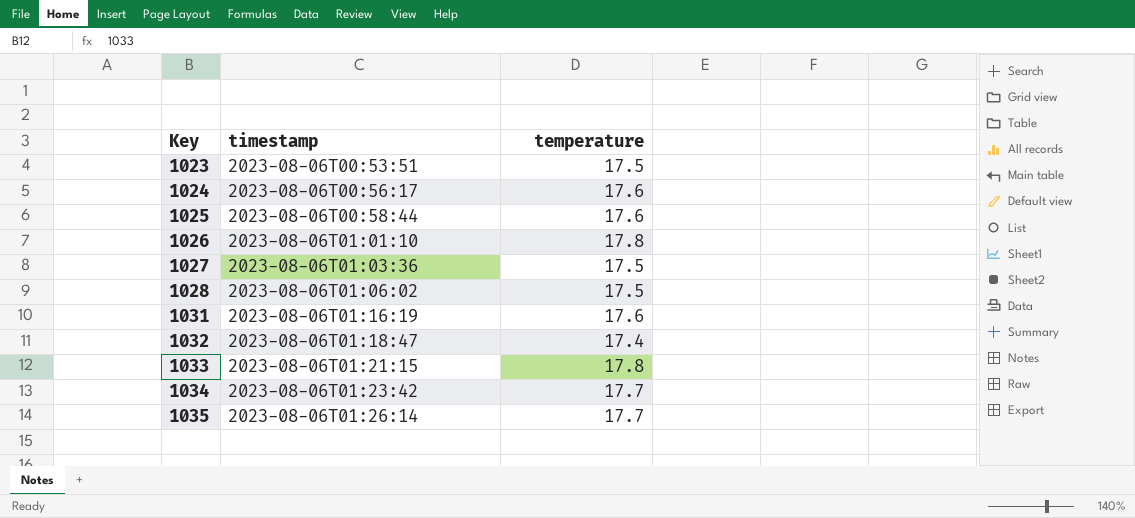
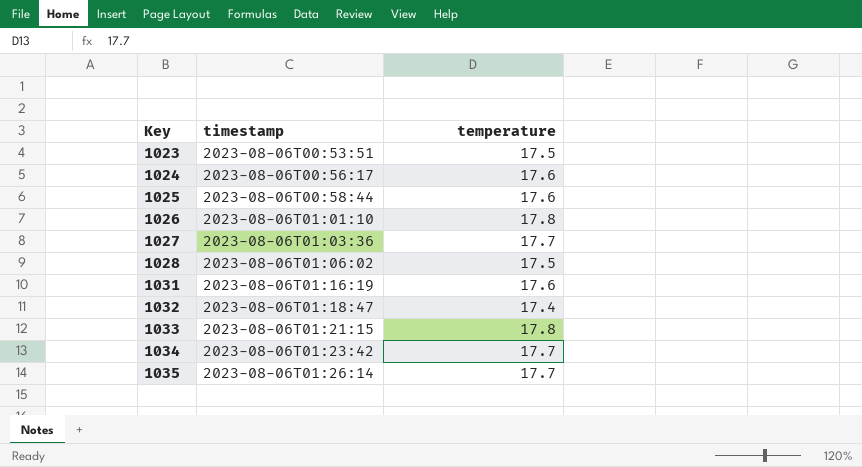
1027 | temperature: 17.5 -> 17.7

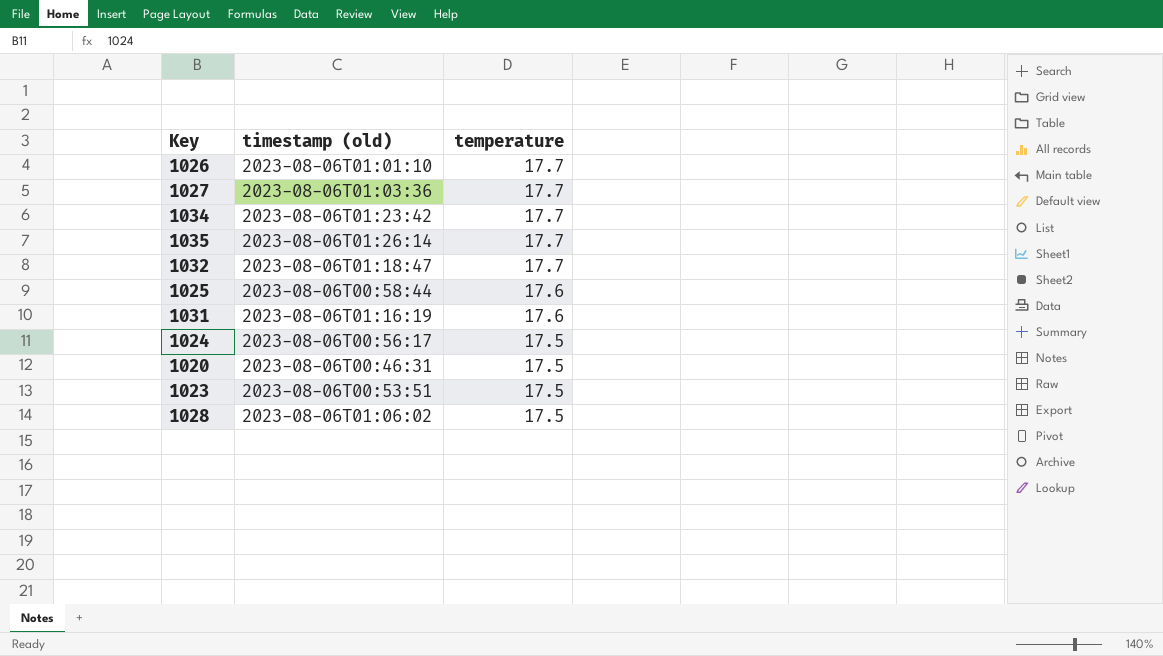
row order: Key ascending -> temperature descending
column name: timestamp -> timestamp (old)
row 1033: 2023-08-06T01:21:15 | 17.8 -> none
1026 | temperature: 17.8 -> 17.7
1032 | temperature: 17.4 -> 17.7
1024 | temperature: 17.6 -> 17.5
row 1020: none -> 2023-08-06T00:46:31 | 17.5

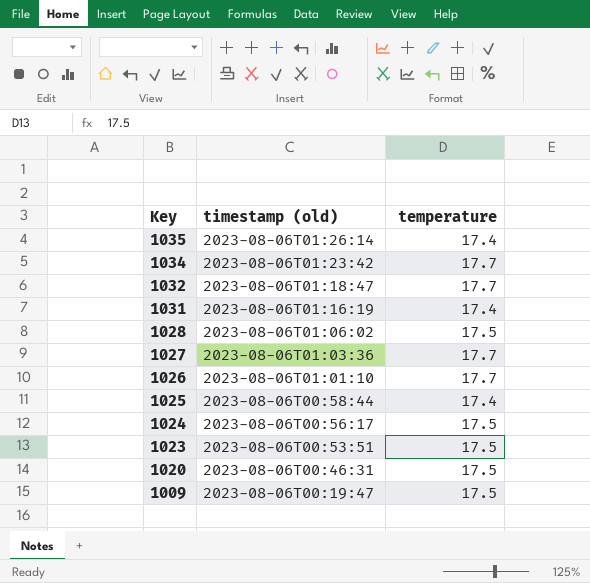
row order: temperature descending -> Key descending
1035 | temperature: 17.7 -> 17.4
1031 | temperature: 17.6 -> 17.4
1025 | temperature: 17.6 -> 17.4
row 1009: none -> 2023-08-06T00:19:47 | 17.5

